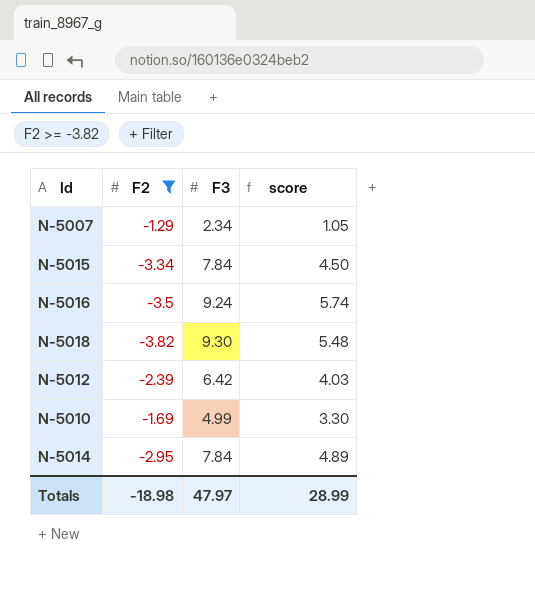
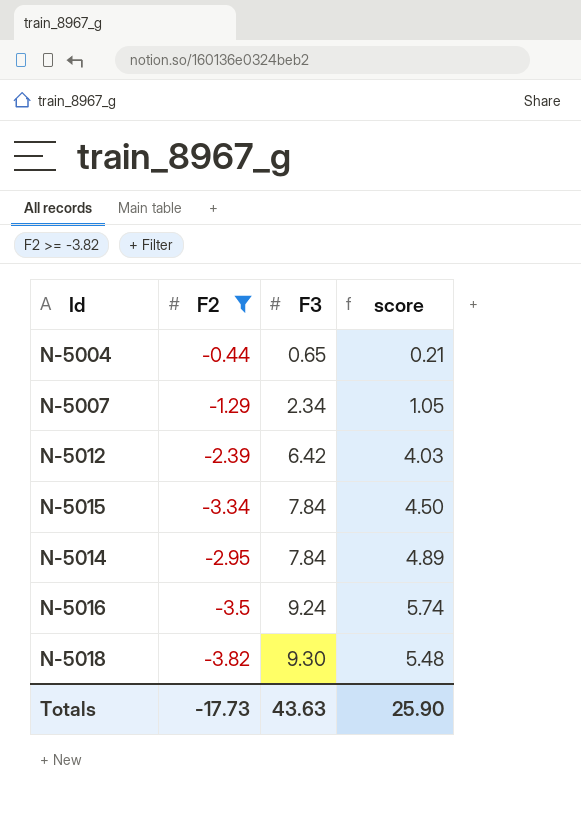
row order: none -> F3 ascending
row N-5010: -1.69 | 4.99 | 3.30 -> none
row N-5004: none -> -0.44 | 0.65 | 0.21
Totals | F2: -18.98 -> -17.73
Totals | F3: 47.97 -> 43.63
Totals | score: 28.99 -> 25.90

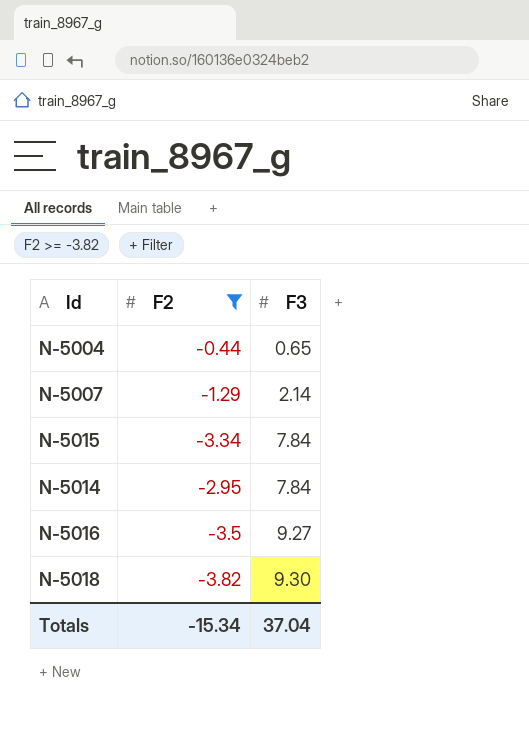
column score | formula: [F2] + [F3] -> none
row N-5012: -2.39 | 6.42 | 4.03 -> none
N-5007 | F3: 2.34 -> 2.14
N-5016 | F3: 9.24 -> 9.27
Totals | F2: -17.73 -> -15.34
Totals | F3: 43.63 -> 37.04

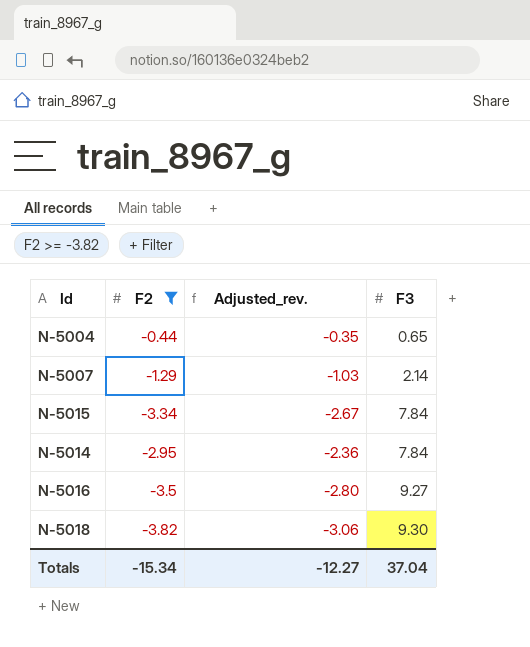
column Adjusted_rev. | formula: none -> [F2] * 0.8

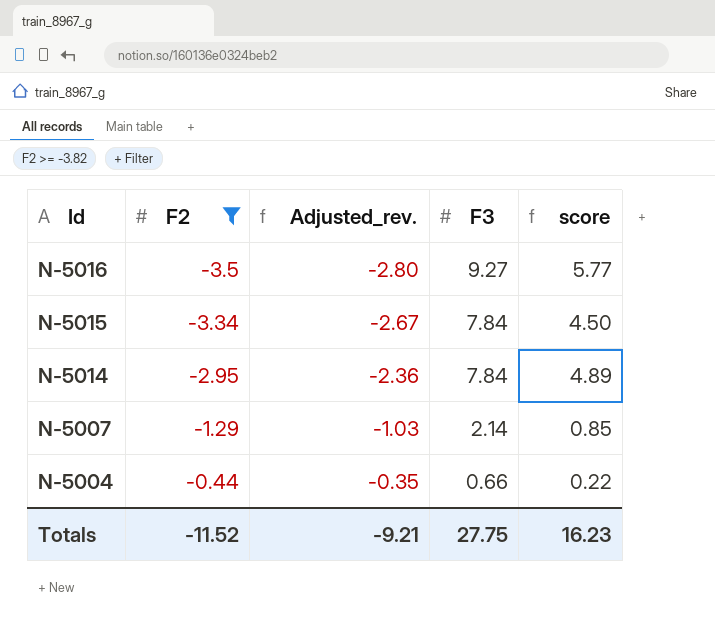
row order: F3 ascending -> Id descending
column score | formula: none -> [F2] + [F3]
row N-5018: -3.82 | -3.06 | 9.30 -> none
N-5004 | F3: 0.65 -> 0.66
Totals | F2: -15.34 -> -11.52
Totals | Adjusted_rev.: -12.27 -> -9.21
Totals | F3: 37.04 -> 27.75

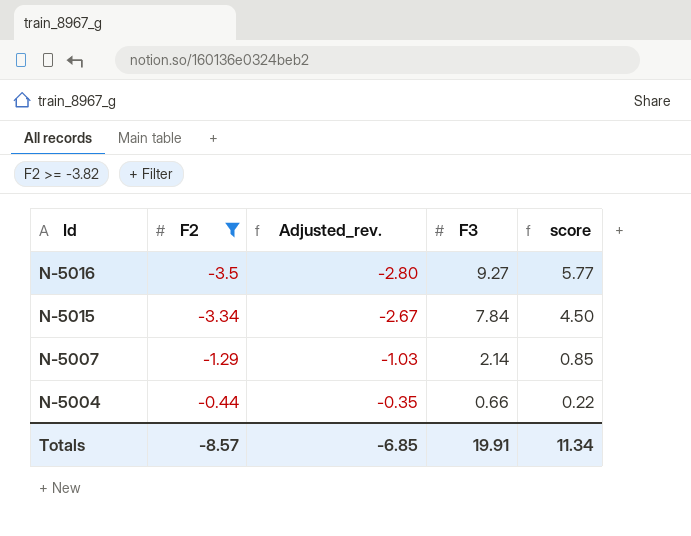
row N-5014: -2.95 | -2.36 | 7.84 | 4.89 -> none
Totals | F2: -11.52 -> -8.57
Totals | Adjusted_rev.: -9.21 -> -6.85
Totals | F3: 27.75 -> 19.91
Totals | score: 16.23 -> 11.34

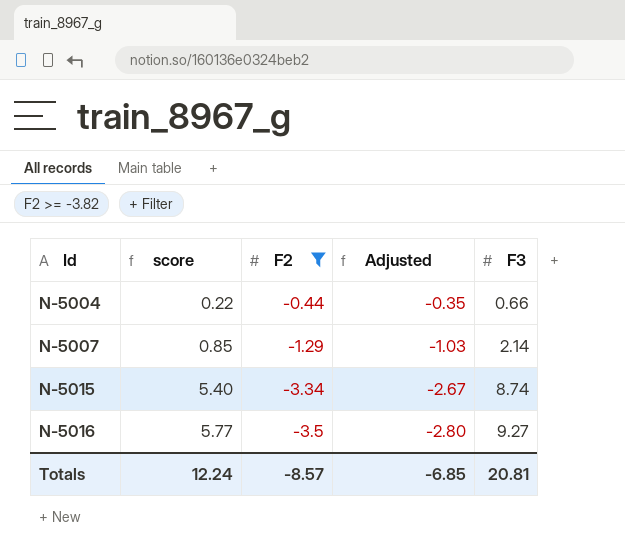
row order: Id descending -> Id ascending
column score | position: 5 -> 2
column name: Adjusted_rev. -> Adjusted
N-5015 | score: 4.50 -> 5.40
N-5015 | F3: 7.84 -> 8.74
Totals | score: 11.34 -> 12.24
Totals | F3: 19.91 -> 20.81

